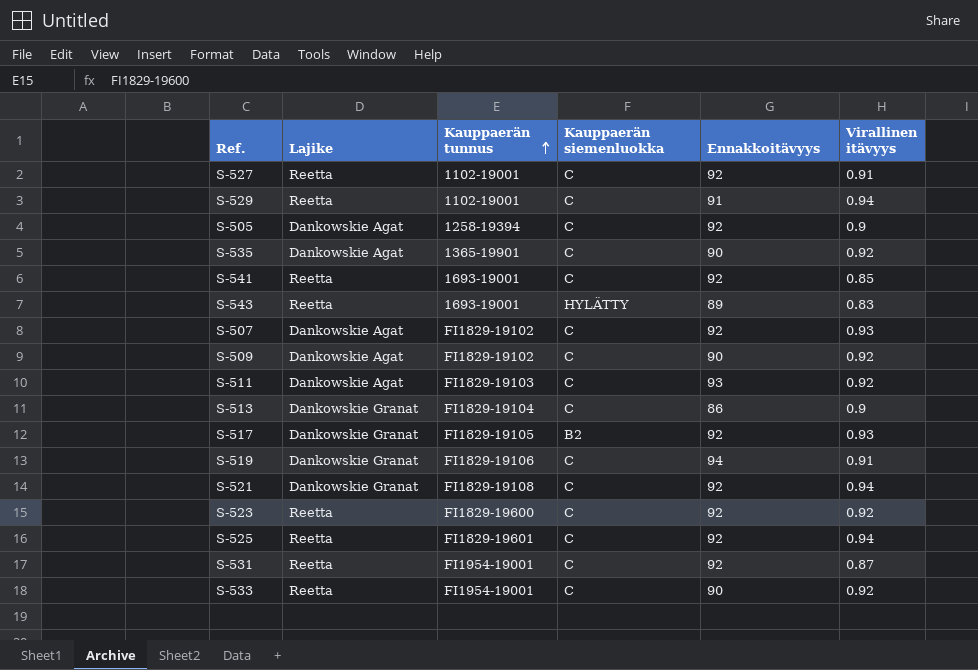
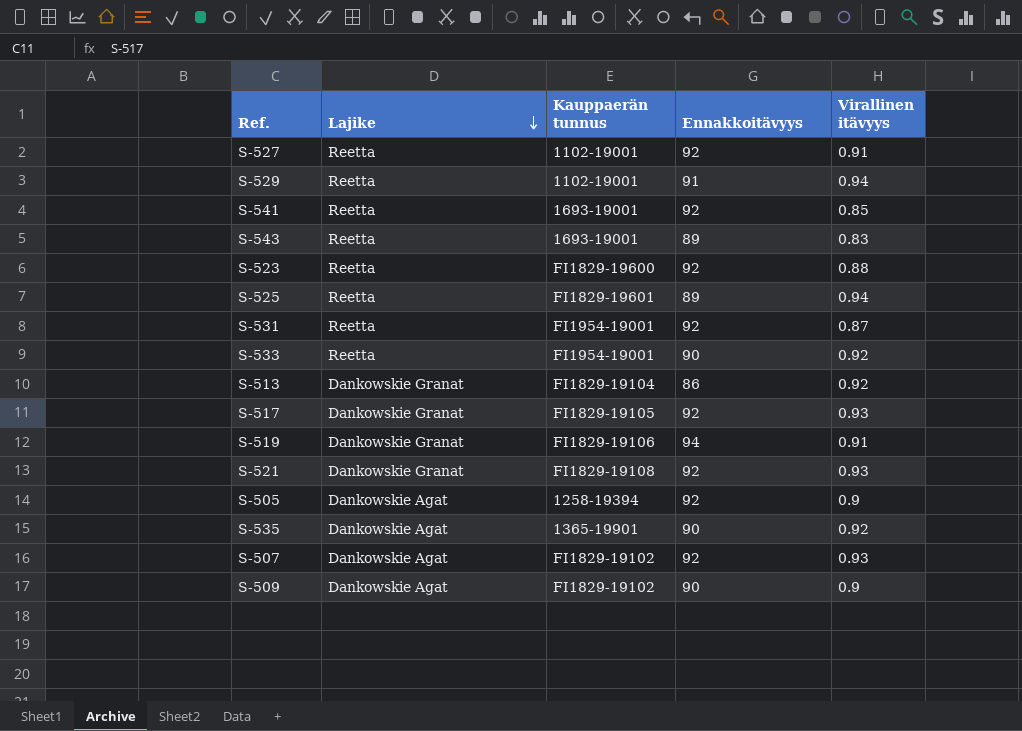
row order: Kauppaerän tunnus ascending -> Lajike descending
column Kauppaerän siemenluokka | position: 4 -> none
row S-511: Dankowskie Agat | FI1829-19103 | C | 93 | 0.92 -> none
S-523 | Virallinen itävyys: 0.92 -> 0.88
S-525 | Ennakkoitävyys: 92 -> 89
S-513 | Virallinen itävyys: 0.9 -> 0.92
S-521 | Virallinen itävyys: 0.94 -> 0.93
S-509 | Virallinen itävyys: 0.92 -> 0.9

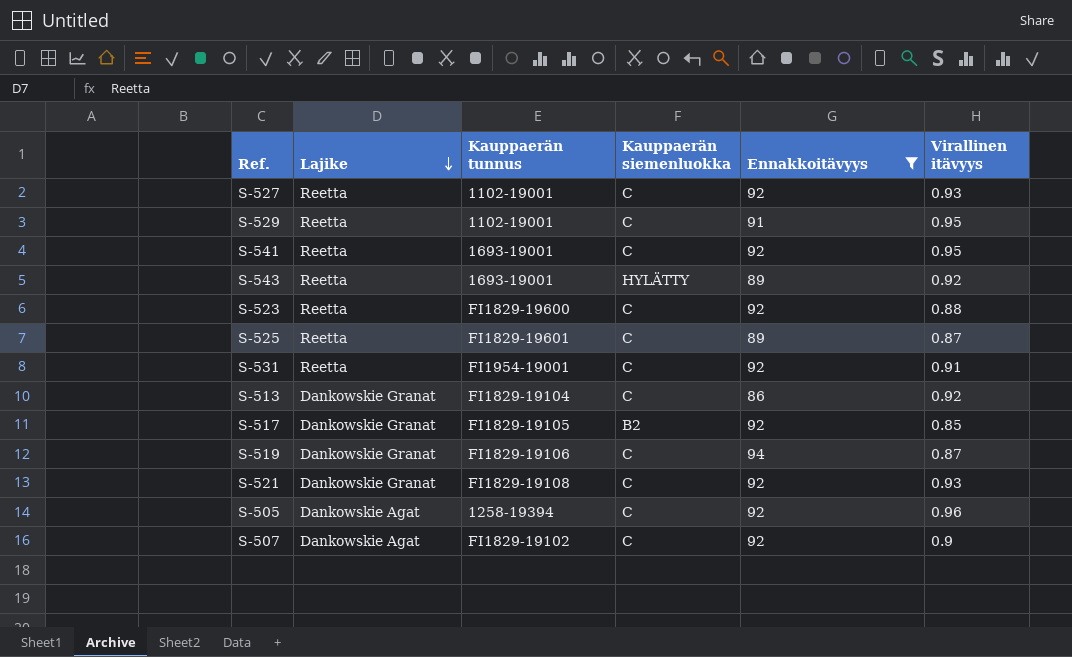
filter: none -> Ennakkoitävyys != 90
column Kauppaerän siemenluokka | position: none -> 4
S-527 | Virallinen itävyys: 0.91 -> 0.93
S-529 | Virallinen itävyys: 0.94 -> 0.95
S-541 | Virallinen itävyys: 0.85 -> 0.95
S-543 | Virallinen itävyys: 0.83 -> 0.92
S-525 | Virallinen itävyys: 0.94 -> 0.87
S-531 | Virallinen itävyys: 0.87 -> 0.91
S-517 | Virallinen itävyys: 0.93 -> 0.85
S-519 | Virallinen itävyys: 0.91 -> 0.87
S-505 | Virallinen itävyys: 0.9 -> 0.96
S-507 | Virallinen itävyys: 0.93 -> 0.9

